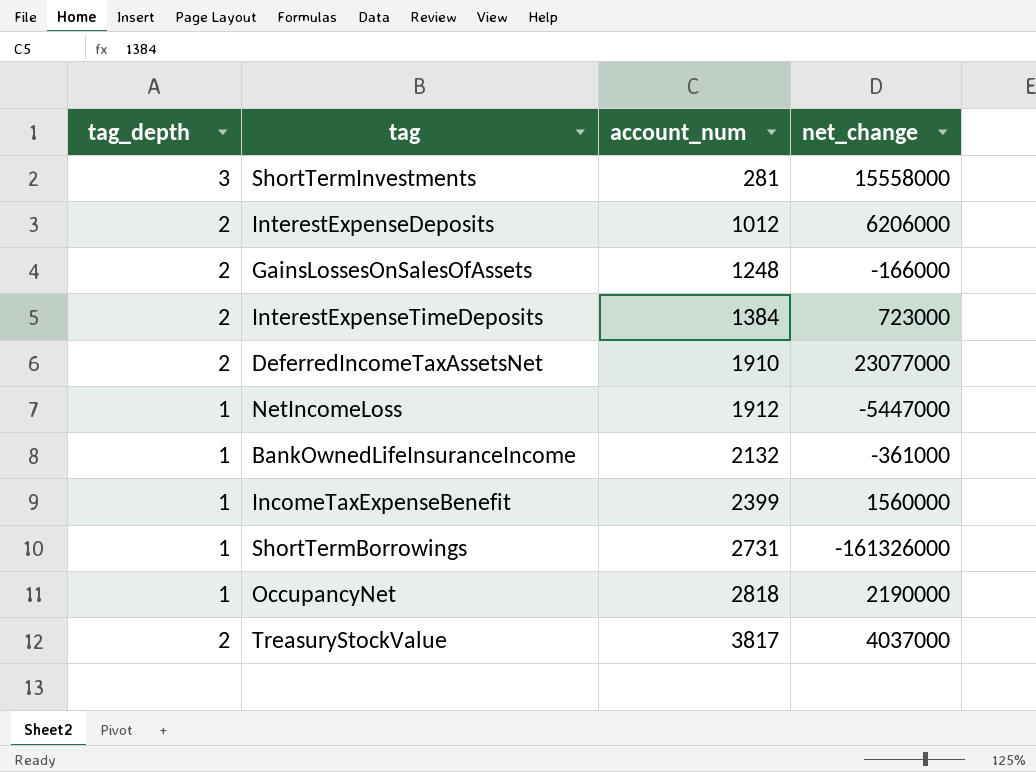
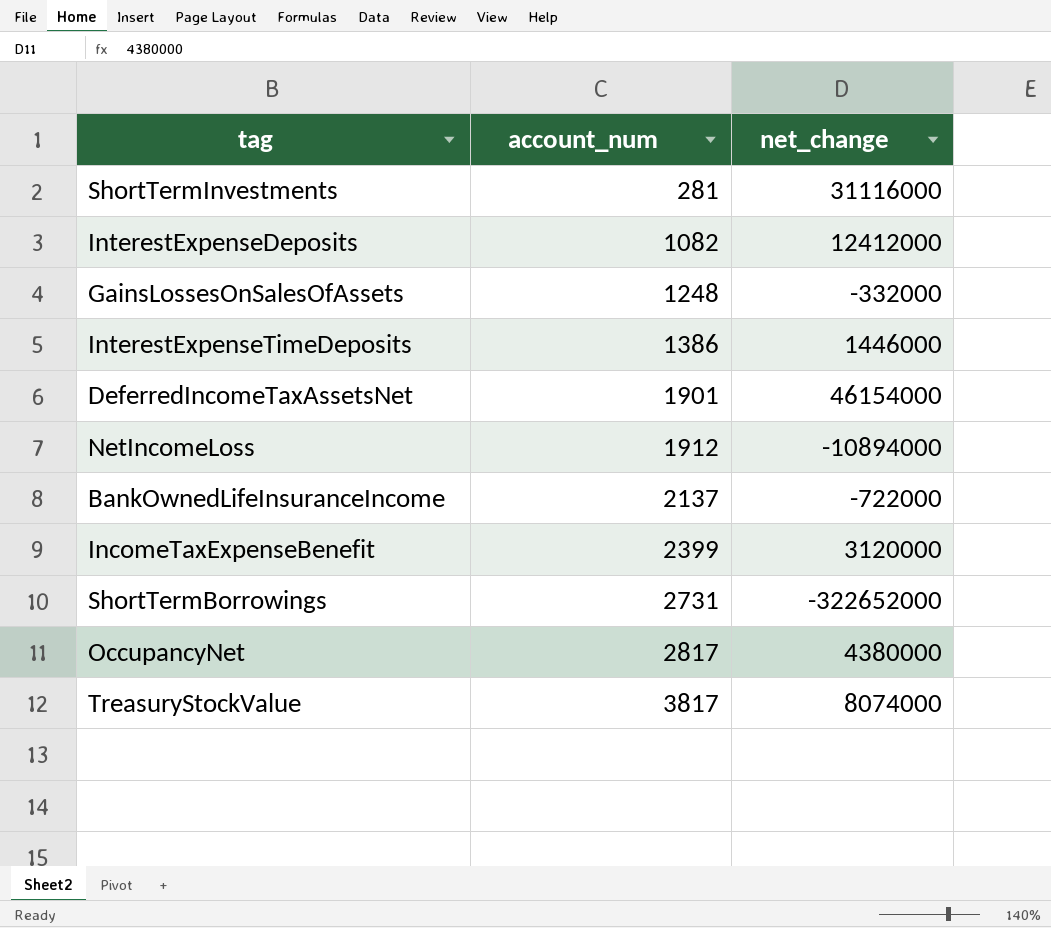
column tag_depth | position: 1 -> none
ShortTermInvestments | net_change: 15558000 -> 31116000
InterestExpenseDeposits | account_num: 1012 -> 1082
InterestExpenseDeposits | net_change: 6206000 -> 12412000
GainsLossesOnSalesOfAssets | net_change: -166000 -> -332000
InterestExpenseTimeDeposits | account_num: 1384 -> 1386
InterestExpenseTimeDeposits | net_change: 723000 -> 1446000
DeferredIncomeTaxAssetsNet | account_num: 1910 -> 1901
DeferredIncomeTaxAssetsNet | net_change: 23077000 -> 46154000
NetIncomeLoss | net_change: -5447000 -> -10894000
BankOwnedLifeInsuranceIncome | account_num: 2132 -> 2137
BankOwnedLifeInsuranceIncome | net_change: -361000 -> -722000
IncomeTaxExpenseBenefit | net_change: 1560000 -> 3120000
ShortTermBorrowings | net_change: -161326000 -> -322652000
OccupancyNet | account_num: 2818 -> 2817
OccupancyNet | net_change: 2190000 -> 4380000
TreasuryStockValue | net_change: 4037000 -> 8074000

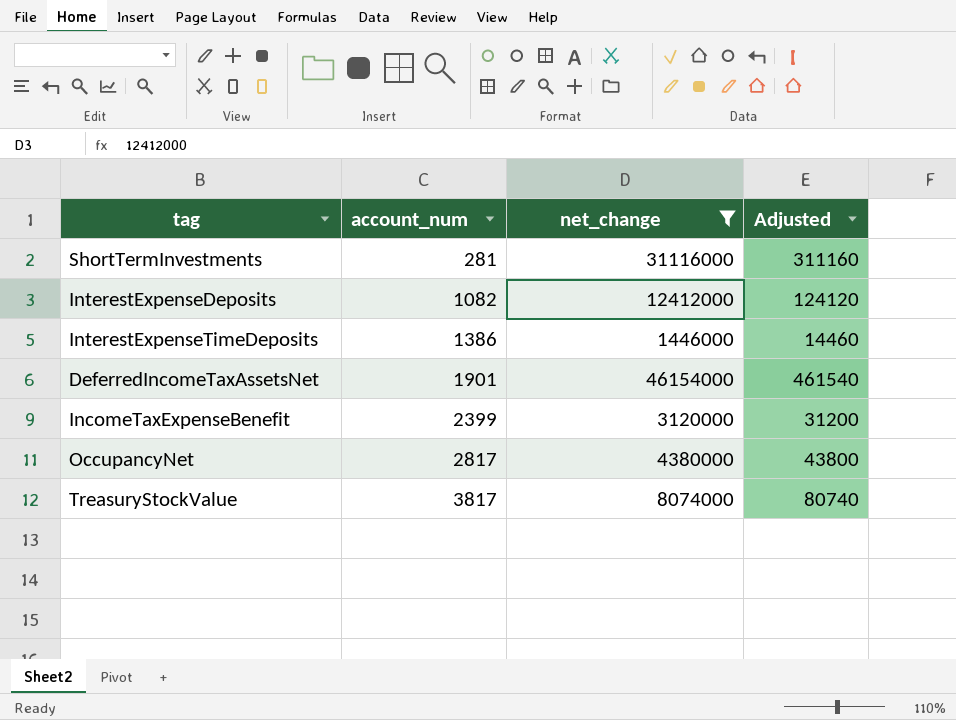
filter: none -> net_change >= 1446000
column Adjusted | formula: none -> [net_change] * 0.01

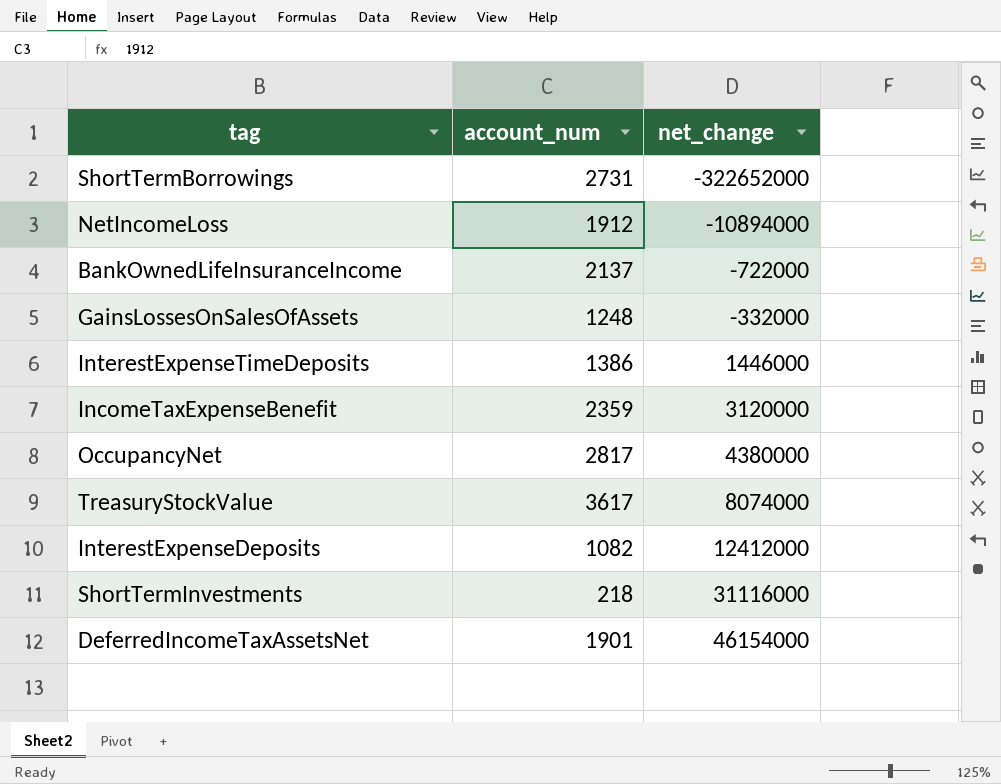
filter: net_change >= 1446000 -> none
row order: account_num ascending -> net_change ascending
column Adjusted | formula: [net_change] * 0.01 -> none
IncomeTaxExpenseBenefit | account_num: 2399 -> 2359
TreasuryStockValue | account_num: 3817 -> 3617
ShortTermInvestments | account_num: 281 -> 218

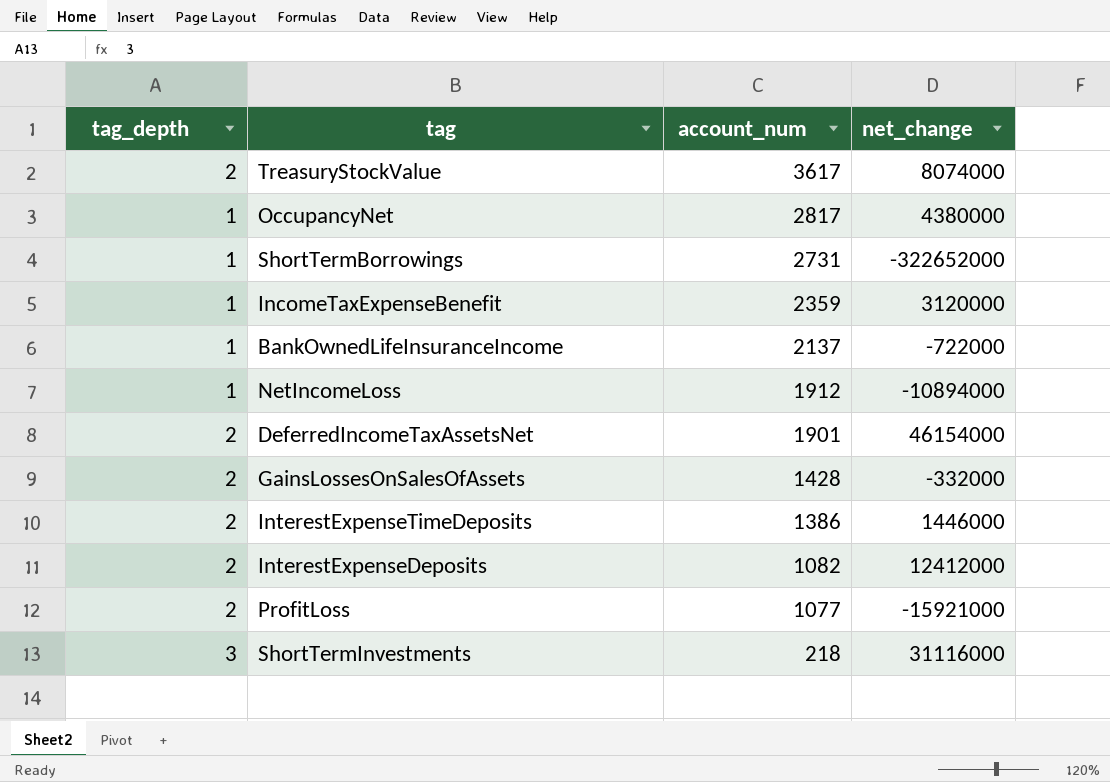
row order: net_change ascending -> account_num descending
column tag_depth | position: none -> 1
GainsLossesOnSalesOfAssets | account_num: 1248 -> 1428
row ProfitLoss: none -> 2 | 1077 | -15921000

